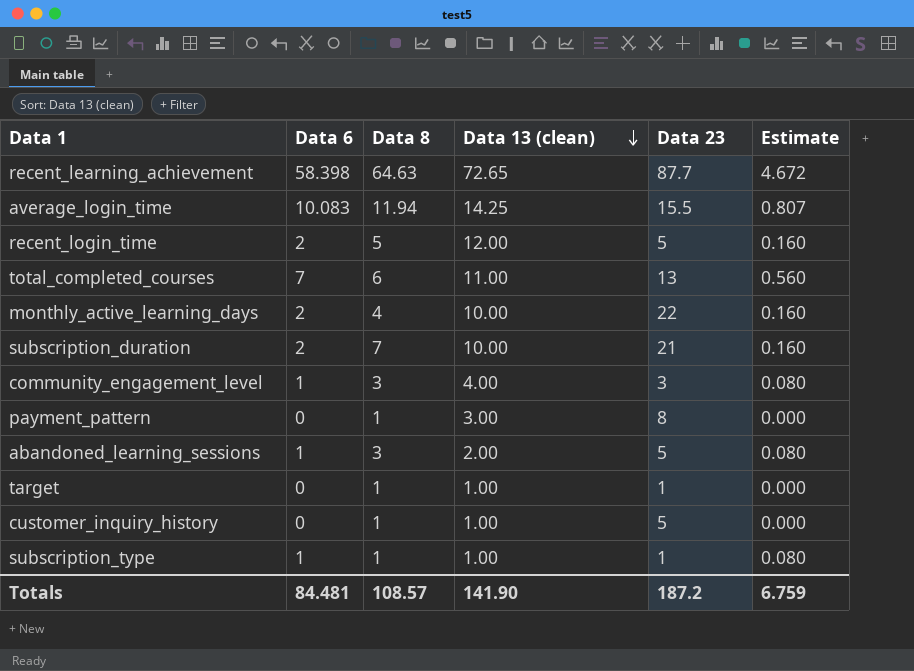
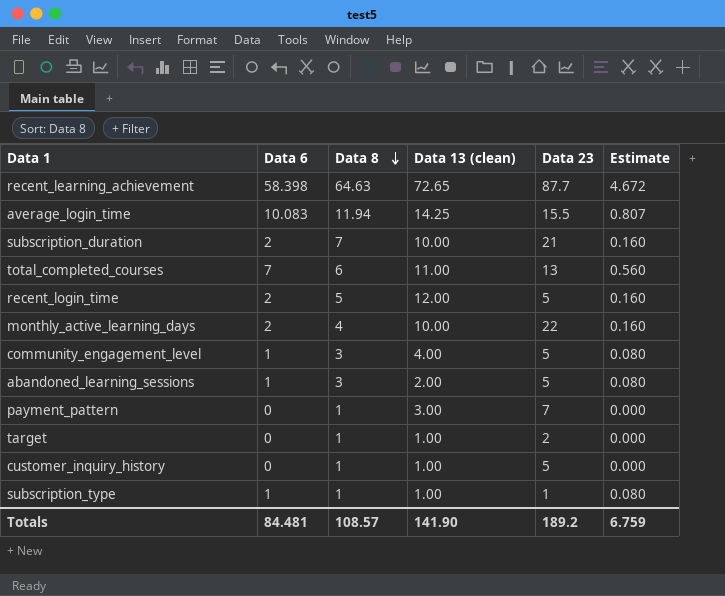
row order: Data 13 (clean) descending -> Data 8 descending
community_engagement_level | Data 23: 3 -> 5
payment_pattern | Data 23: 8 -> 7
target | Data 23: 1 -> 2
Totals | Data 23: 187.2 -> 189.2

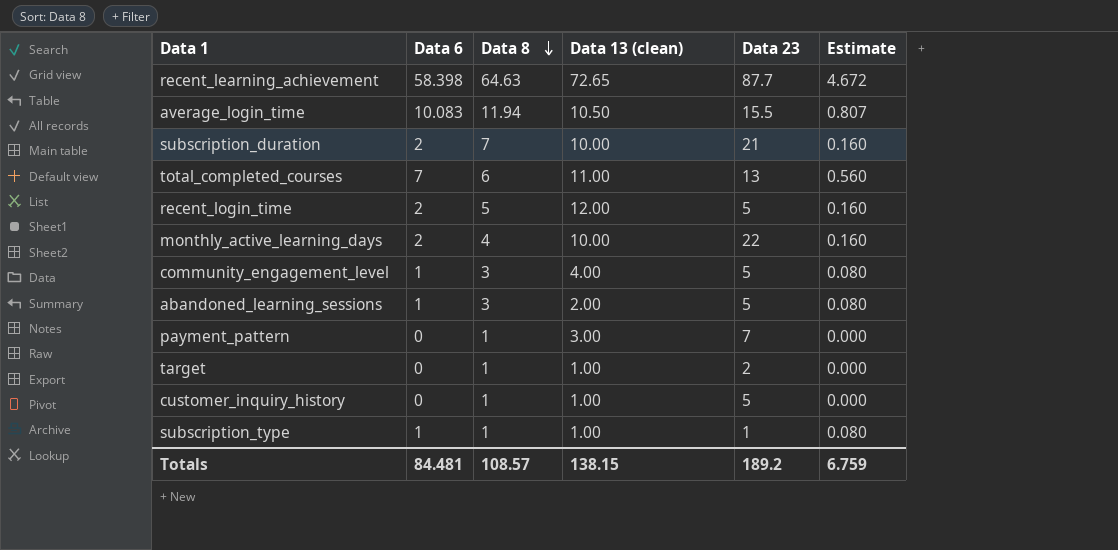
average_login_time | Data 13 (clean): 14.25 -> 10.50
Totals | Data 13 (clean): 141.90 -> 138.15

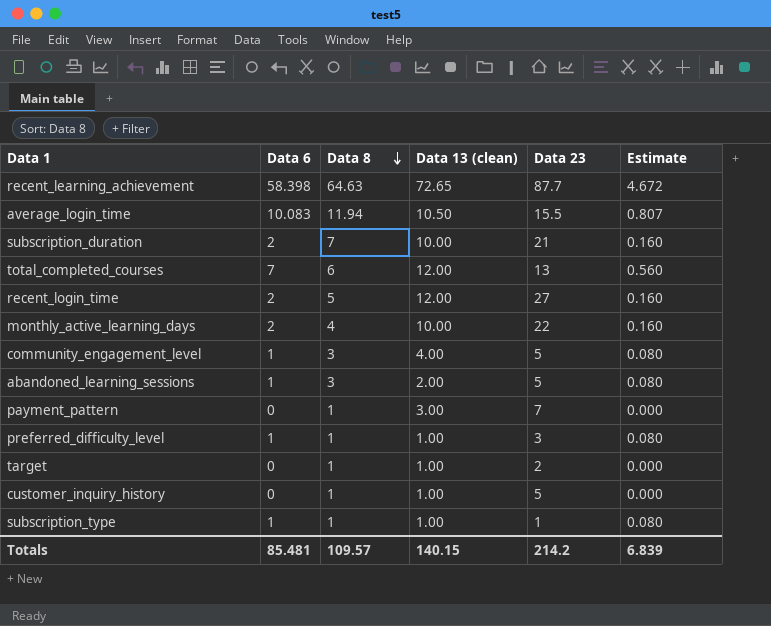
total_completed_courses | Data 13 (clean): 11.00 -> 12.00
recent_login_time | Data 23: 5 -> 27
row preferred_difficulty_level: none -> 1 | 1 | 1.00 | 3 | 0.080
Totals | Data 6: 84.481 -> 85.481
Totals | Data 8: 108.57 -> 109.57
Totals | Data 13 (clean): 138.15 -> 140.15
Totals | Data 23: 189.2 -> 214.2
Totals | Estimate: 6.759 -> 6.839

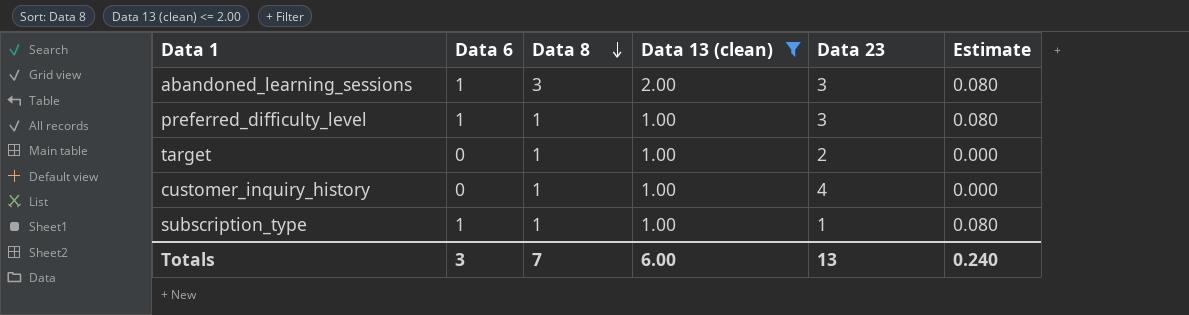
filter: none -> Data 13 (clean) <= 2.00
abandoned_learning_sessions | Data 23: 5 -> 3
customer_inquiry_history | Data 23: 5 -> 4
Totals | Data 6: 85.481 -> 3
Totals | Data 8: 109.57 -> 7
Totals | Data 13 (clean): 140.15 -> 6.00
Totals | Data 23: 214.2 -> 13
Totals | Estimate: 6.839 -> 0.240

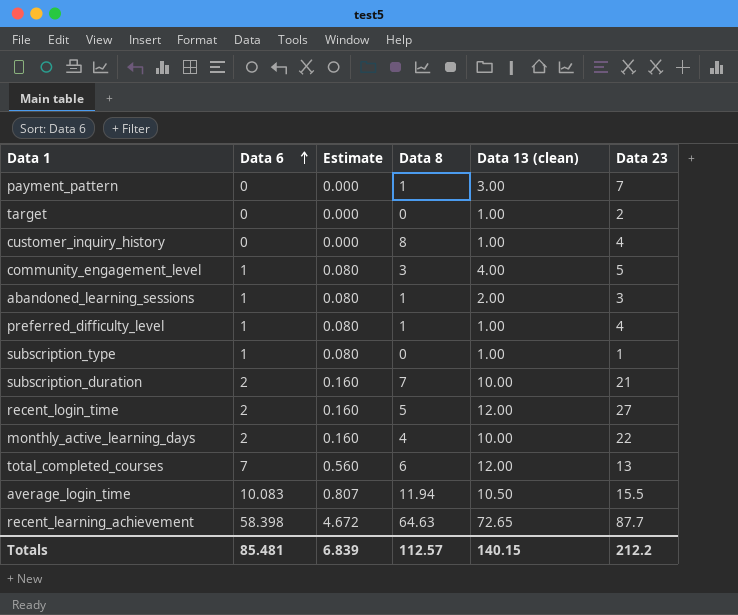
filter: Data 13 (clean) <= 2.00 -> none
row order: Data 8 descending -> Data 6 ascending
column Estimate | position: 6 -> 3
target | Data 8: 1 -> 0
customer_inquiry_history | Data 8: 1 -> 8
abandoned_learning_sessions | Data 8: 3 -> 1
preferred_difficulty_level | Data 23: 3 -> 4
subscription_type | Data 8: 1 -> 0
Totals | Data 6: 3 -> 85.481
Totals | Estimate: 0.240 -> 6.839
Totals | Data 8: 7 -> 112.57
Totals | Data 13 (clean): 6.00 -> 140.15
Totals | Data 23: 13 -> 212.2

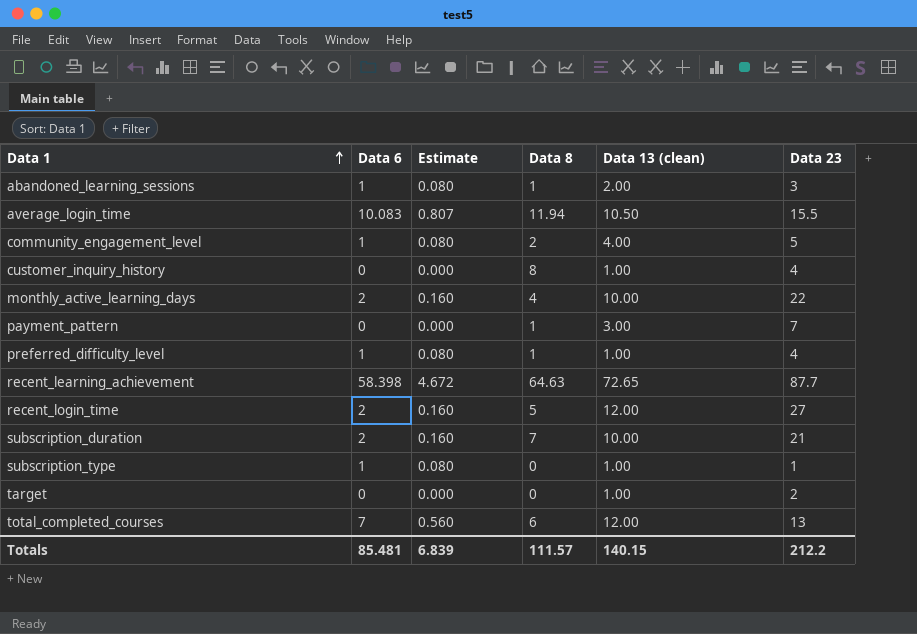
row order: Data 6 ascending -> Data 1 ascending
community_engagement_level | Data 8: 3 -> 2
Totals | Data 8: 112.57 -> 111.57

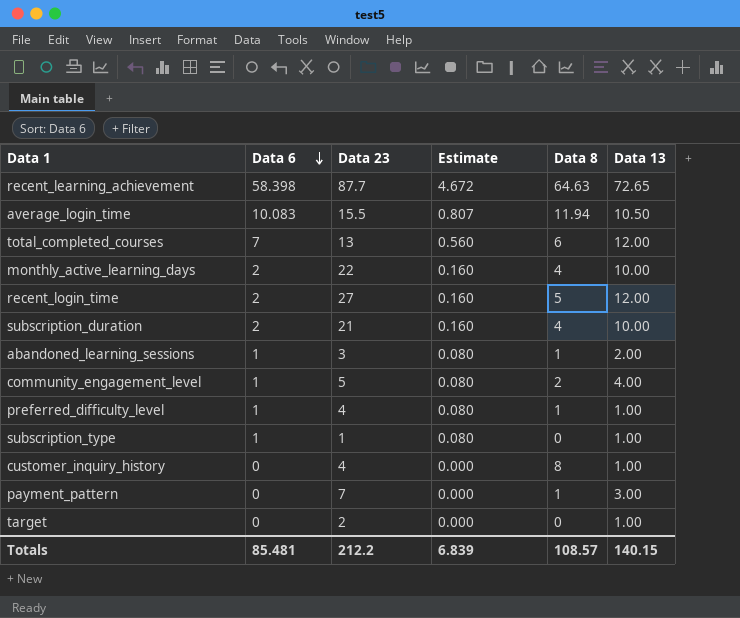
row order: Data 1 ascending -> Data 6 descending
column Data 23 | position: 6 -> 3
column name: Data 13 (clean) -> Data 13
subscription_duration | Data 8: 7 -> 4
Totals | Data 8: 111.57 -> 108.57

